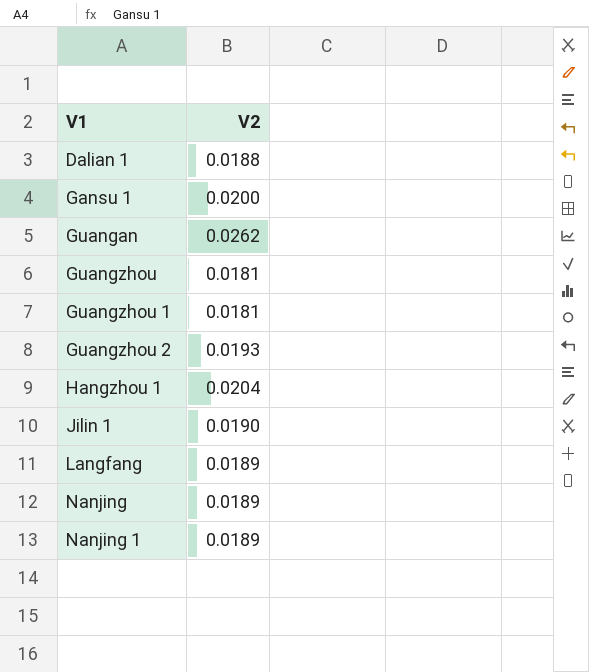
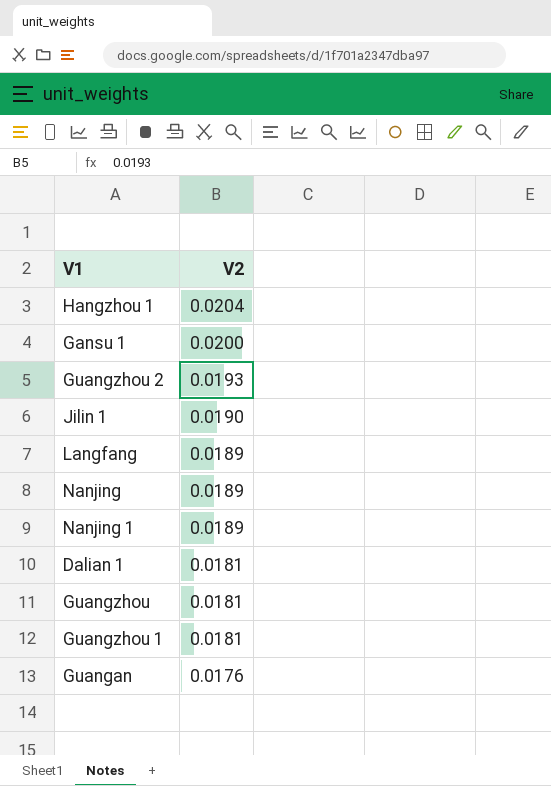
row order: V1 ascending -> V2 descending
Dalian 1 | V2: 0.0188 -> 0.0181
Guangan | V2: 0.0262 -> 0.0176

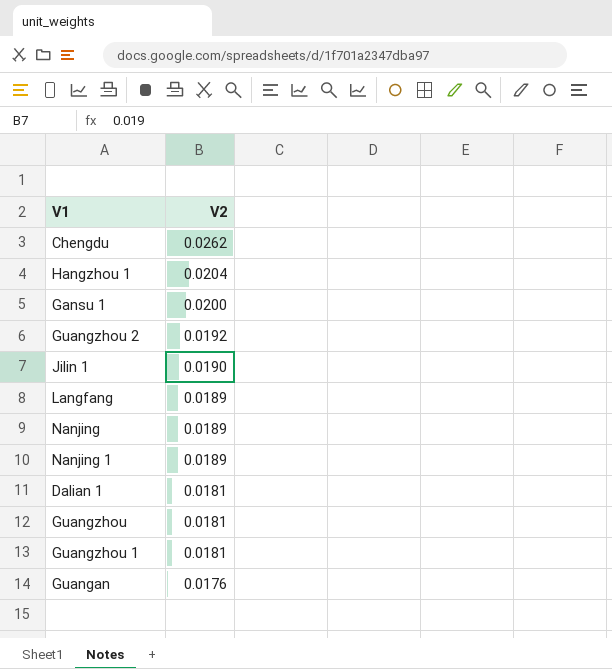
row Chengdu: none -> 0.0262
Guangzhou 2 | V2: 0.0193 -> 0.0192

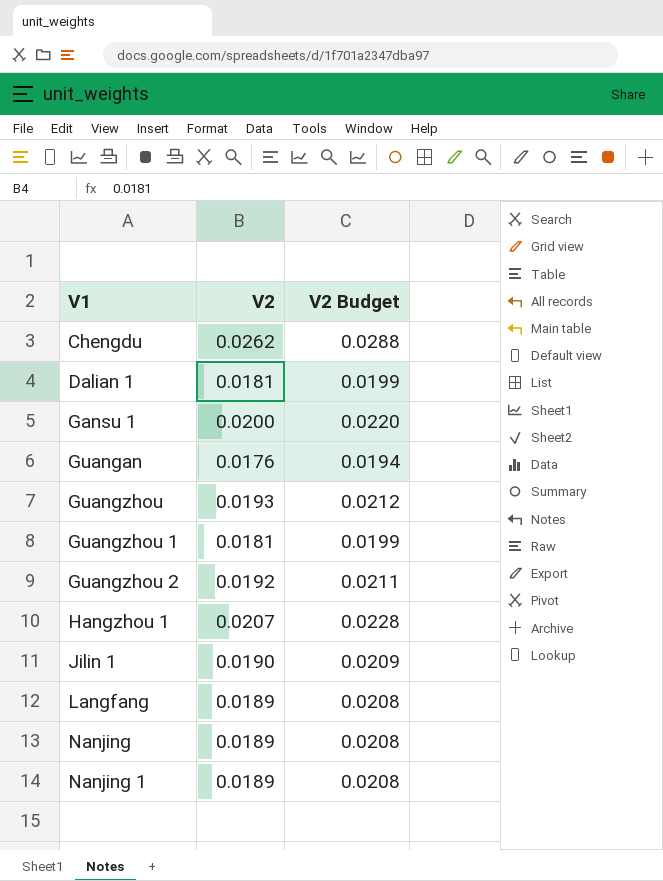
row order: V2 descending -> V1 ascending
column V2 Budget | formula: none -> [V2] * 1.1
Guangzhou | V2: 0.0181 -> 0.0193
Hangzhou 1 | V2: 0.0204 -> 0.0207

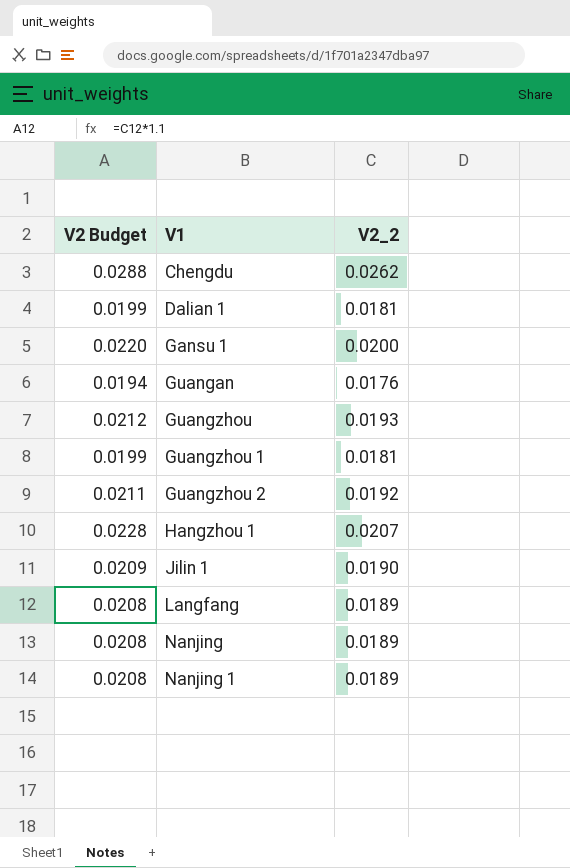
column V2 Budget | position: 3 -> 1
column name: V2 -> V2_2

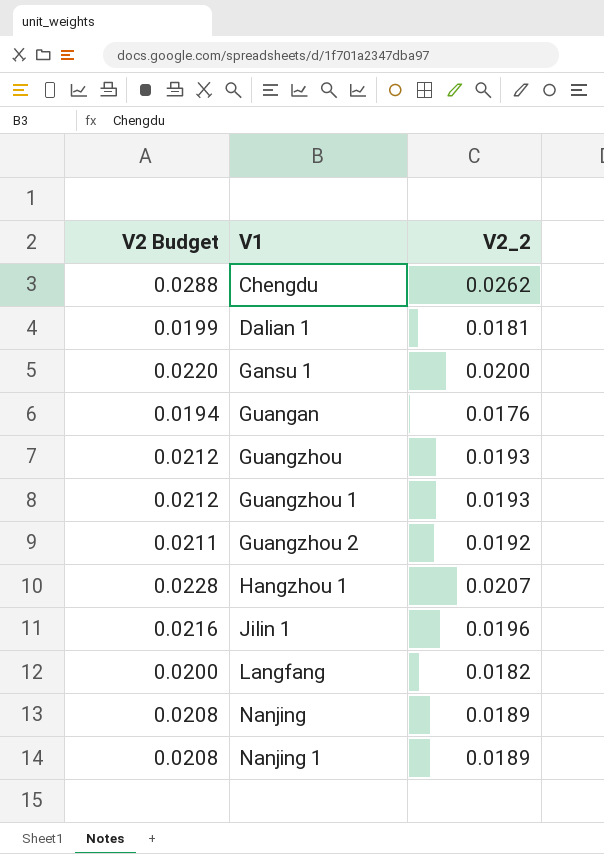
Guangzhou 1 | V2 Budget: 0.0199 -> 0.0212
Guangzhou 1 | V2_2: 0.0181 -> 0.0193
Jilin 1 | V2 Budget: 0.0209 -> 0.0216
Jilin 1 | V2_2: 0.0190 -> 0.0196
Langfang | V2 Budget: 0.0208 -> 0.0200
Langfang | V2_2: 0.0189 -> 0.0182

